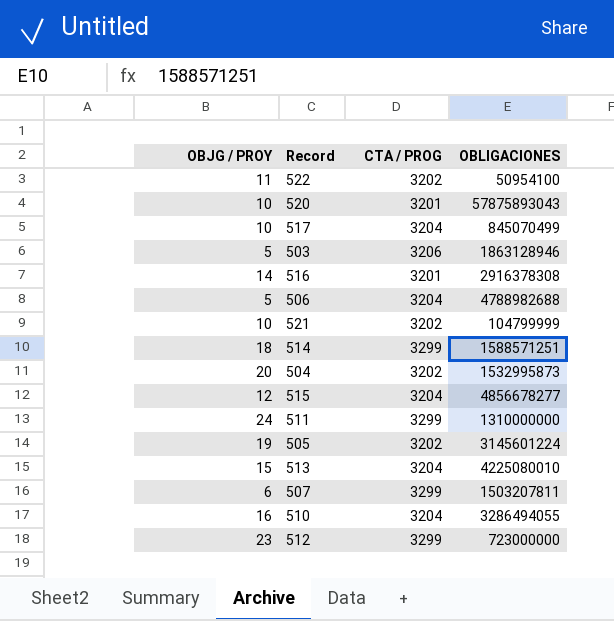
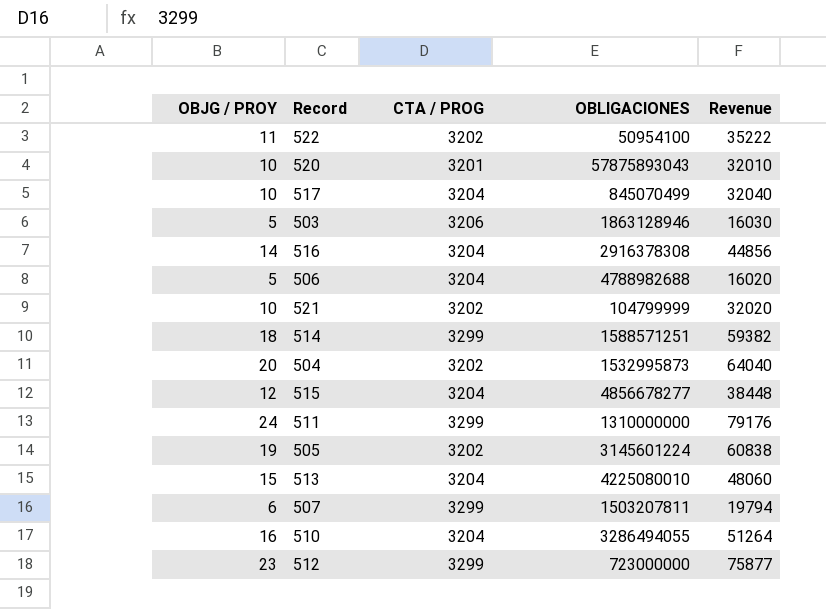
column Revenue | formula: none -> [OBJG / PROY] * [CTA / PROG]
516 | CTA / PROG: 3201 -> 3204

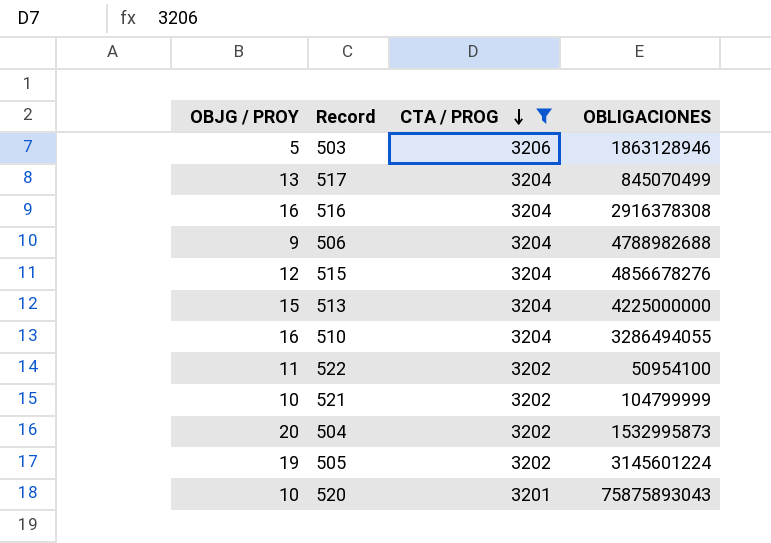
filter: none -> CTA / PROG != 3299
row order: none -> CTA / PROG descending
column Revenue | formula: [OBJG / PROY] * [CTA / PROG] -> none
517 | OBJG / PROY: 10 -> 13
516 | OBJG / PROY: 14 -> 16
506 | OBJG / PROY: 5 -> 9
515 | OBLIGACIONES: 4856678277 -> 4856678276
513 | OBLIGACIONES: 4225080010 -> 4225000000
520 | OBLIGACIONES: 57875893043 -> 75875893043

